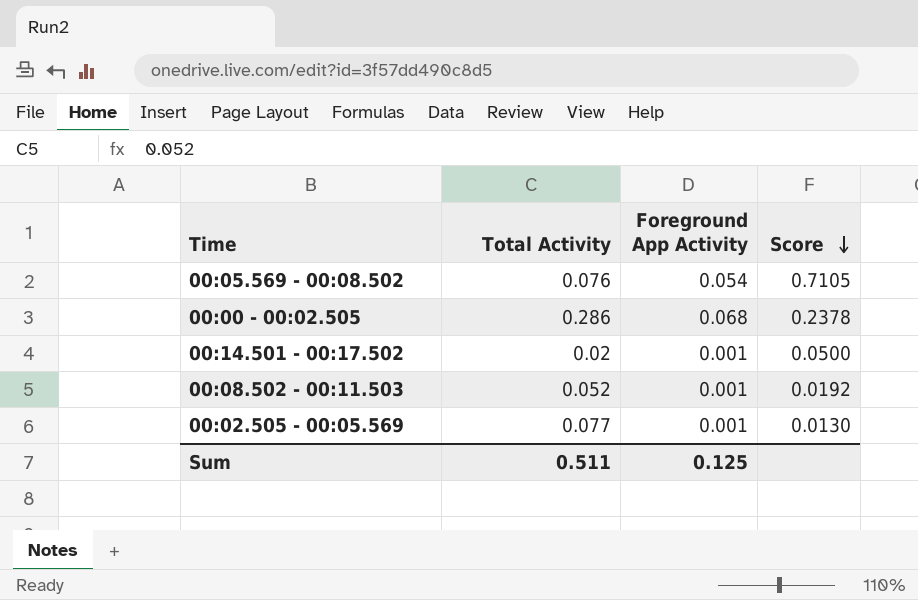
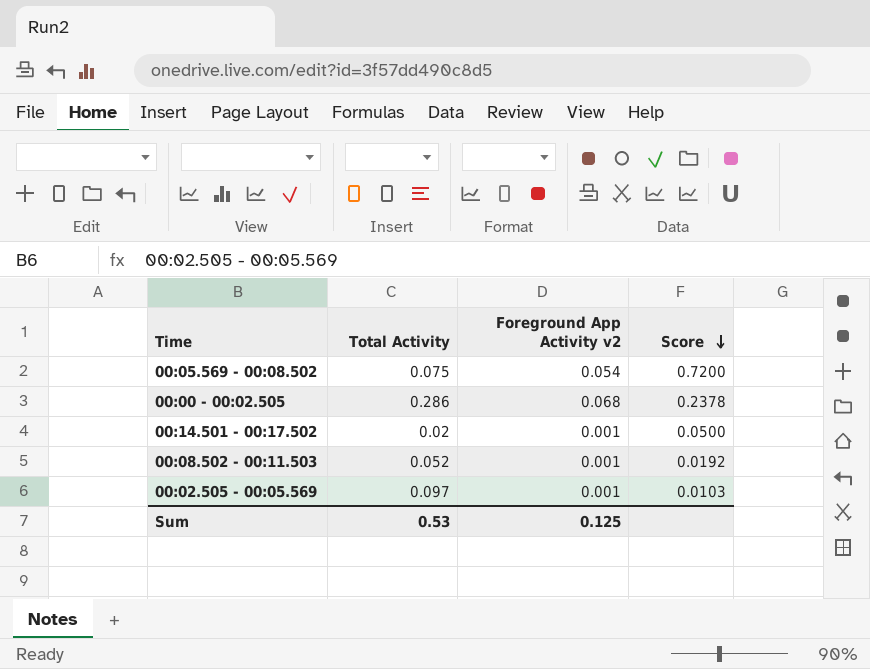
column name: Foreground App Activity -> Foreground App Activity v2
00:05.569 - 00:08.502 | Total Activity: 0.076 -> 0.075
00:05.569 - 00:08.502 | Score: 0.7105 -> 0.7200
00:02.505 - 00:05.569 | Total Activity: 0.077 -> 0.097
00:02.505 - 00:05.569 | Score: 0.0130 -> 0.0103
Sum | Total Activity: 0.511 -> 0.53

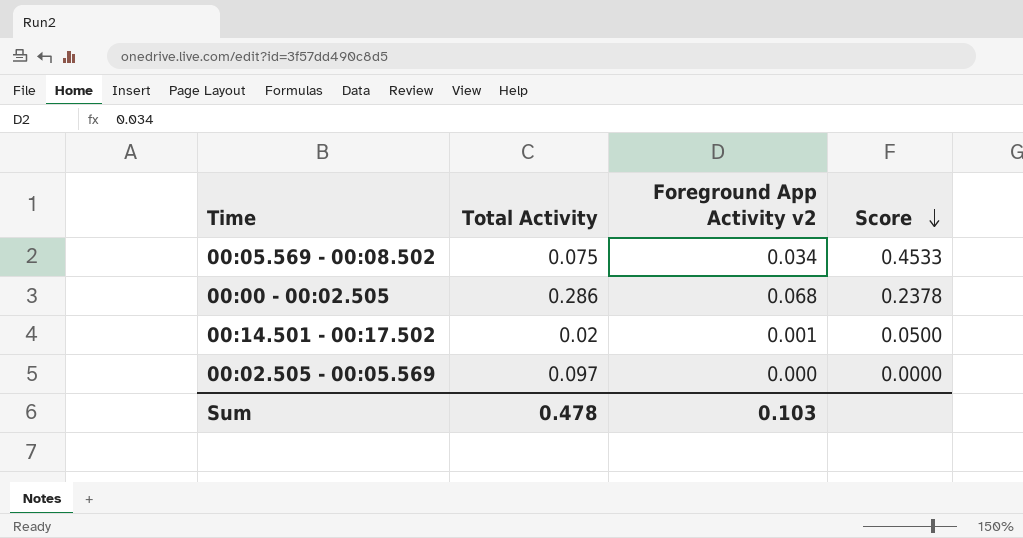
row 00:08.502 - 00:11.503: 0.052 | 0.001 | 0.0192 -> none
00:05.569 - 00:08.502 | Foreground App Activity v2: 0.054 -> 0.034
00:05.569 - 00:08.502 | Score: 0.7200 -> 0.4533
00:02.505 - 00:05.569 | Foreground App Activity v2: 0.001 -> 0.000
00:02.505 - 00:05.569 | Score: 0.0103 -> 0.0000
Sum | Total Activity: 0.53 -> 0.478
Sum | Foreground App Activity v2: 0.125 -> 0.103

